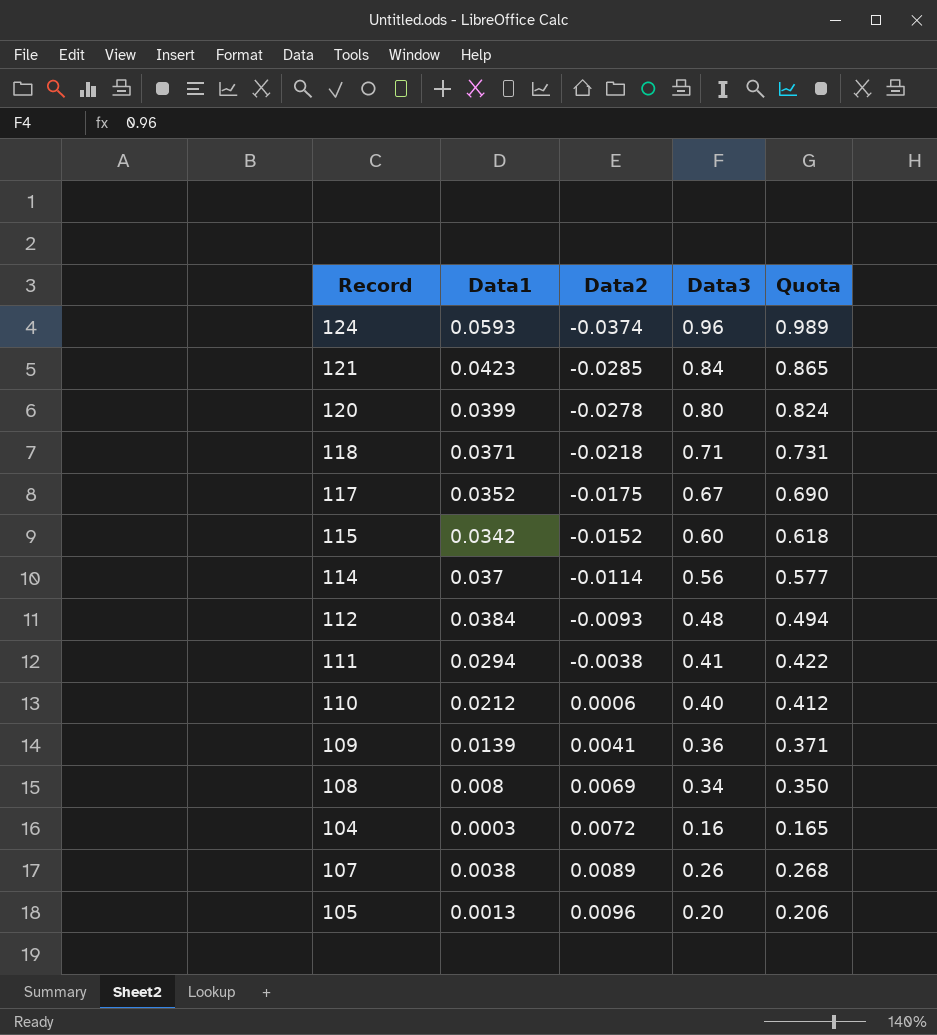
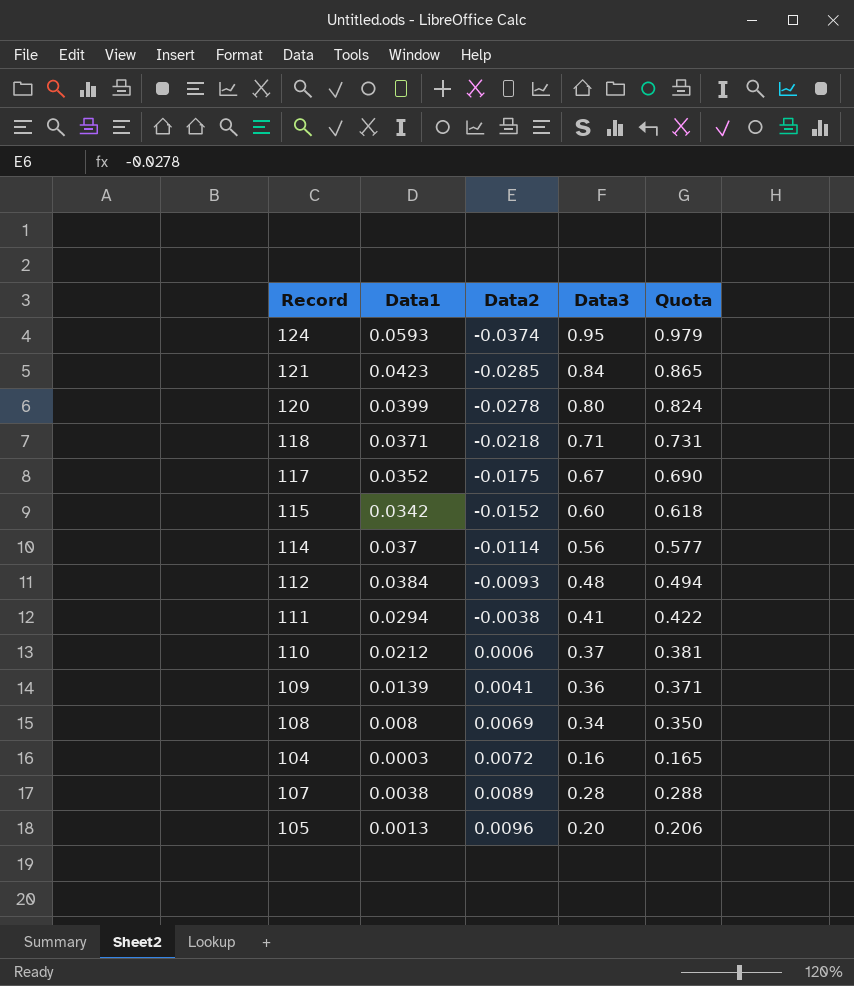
124 | Data3: 0.96 -> 0.95
124 | Quota: 0.989 -> 0.979
110 | Data3: 0.40 -> 0.37
110 | Quota: 0.412 -> 0.381
107 | Data3: 0.26 -> 0.28
107 | Quota: 0.268 -> 0.288

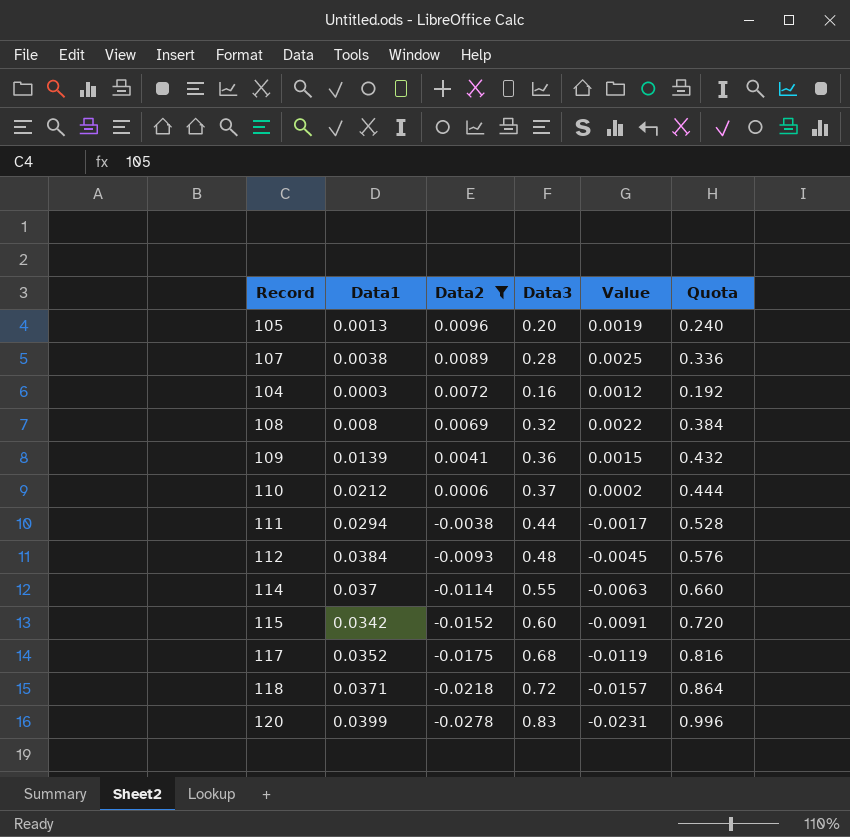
filter: none -> Data2 >= -0.0278
row order: Data2 ascending -> Data2 descending
column Value | formula: none -> [Data2] * [Data3]
column Quota | formula: [Data3] * 1.03 -> [Data3] * 1.2
108 | Data3: 0.34 -> 0.32
111 | Data3: 0.41 -> 0.44
114 | Data3: 0.56 -> 0.55
117 | Data3: 0.67 -> 0.68
118 | Data3: 0.71 -> 0.72
120 | Data3: 0.80 -> 0.83

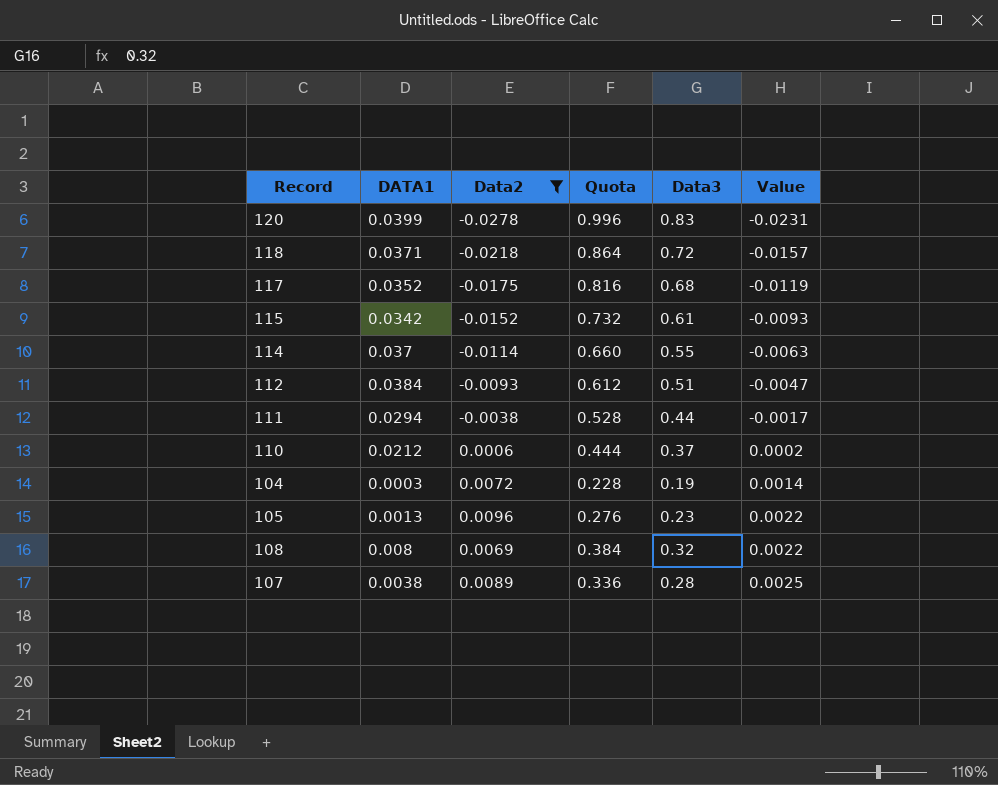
row order: Data2 descending -> Value ascending
column name: Data1 -> DATA1
column Quota | position: 6 -> 4
row 109: 0.0139 | 0.0041 | 0.36 | 0.0015 | 0.432 -> none
115 | Quota: 0.720 -> 0.732
115 | Data3: 0.60 -> 0.61
115 | Value: -0.0091 -> -0.0093
112 | Quota: 0.576 -> 0.612
112 | Data3: 0.48 -> 0.51
112 | Value: -0.0045 -> -0.0047
104 | Quota: 0.192 -> 0.228
104 | Data3: 0.16 -> 0.19
104 | Value: 0.0012 -> 0.0014
105 | Quota: 0.240 -> 0.276
105 | Data3: 0.20 -> 0.23
105 | Value: 0.0019 -> 0.0022

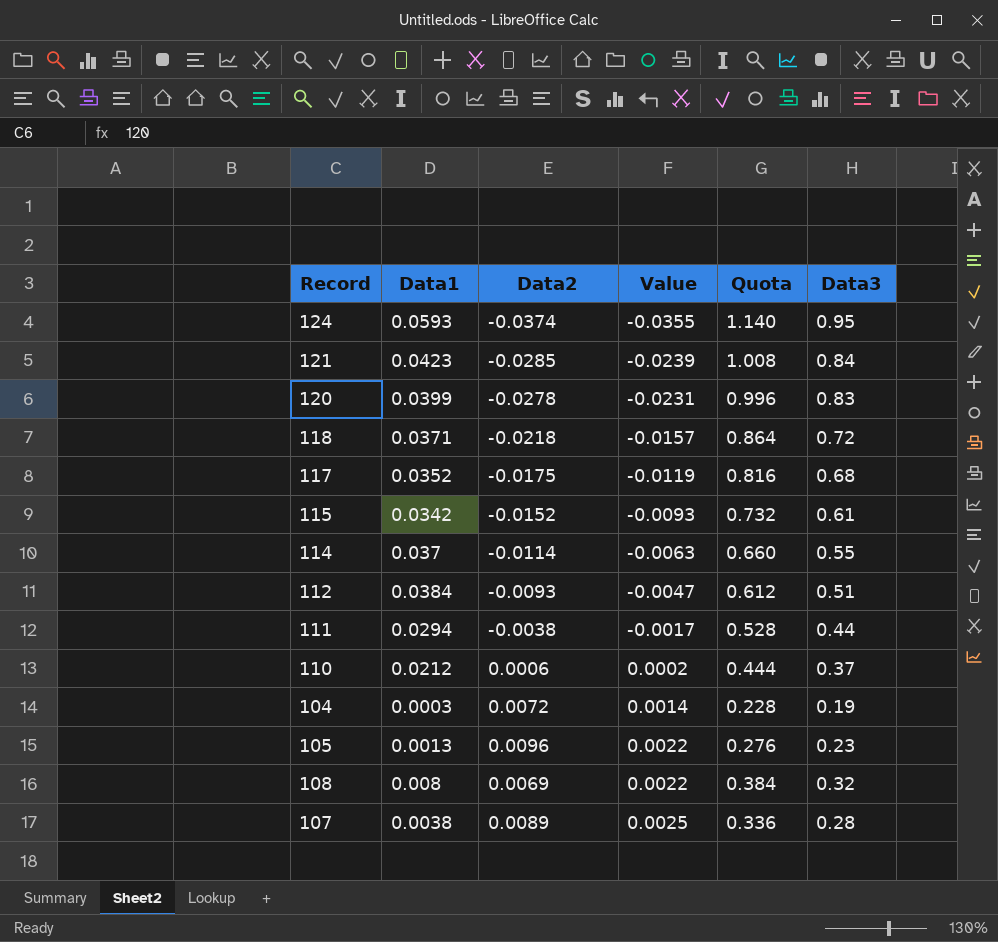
filter: Data2 >= -0.0278 -> none
column name: DATA1 -> Data1
column Value | position: 6 -> 4

